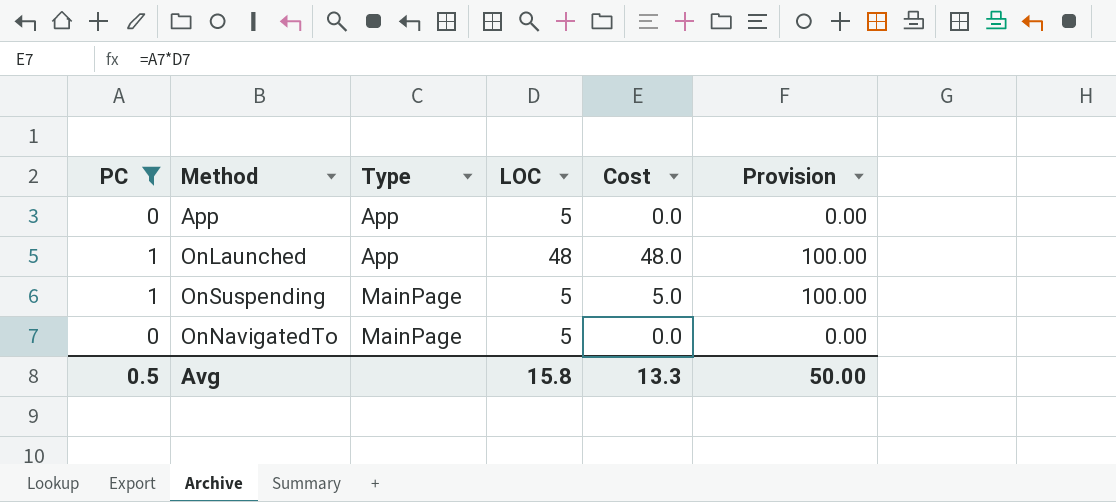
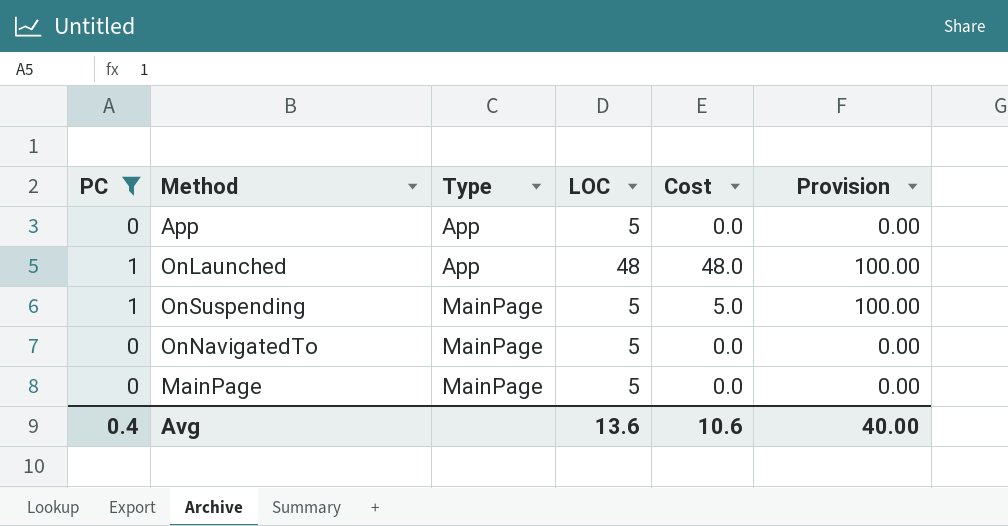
row MainPage: none -> 0 | MainPage | 5 | 0.0 | 0.00
Avg | PC: 0.5 -> 0.4
Avg | LOC: 15.8 -> 13.6
Avg | Cost: 13.3 -> 10.6
Avg | Provision: 50.00 -> 40.00

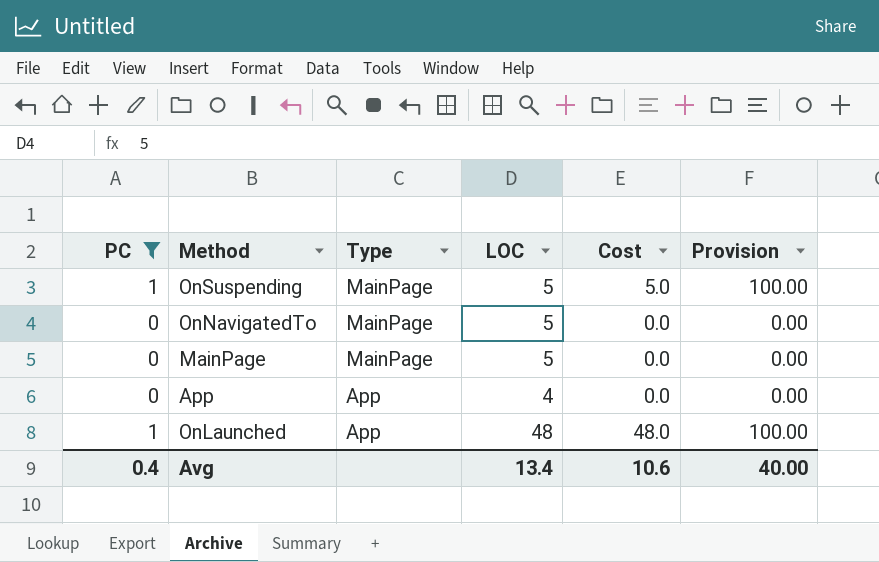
row order: Type ascending -> Type descending
App | LOC: 5 -> 4
Avg | LOC: 13.6 -> 13.4

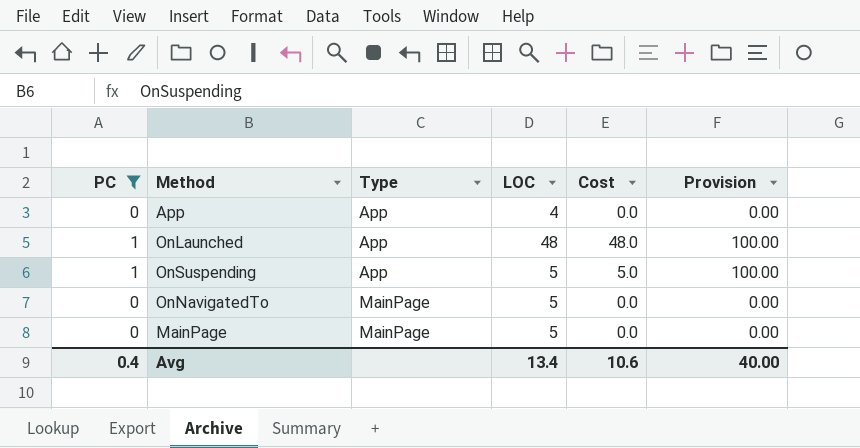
row order: Type descending -> Type ascending
OnSuspending | Type: MainPage -> App

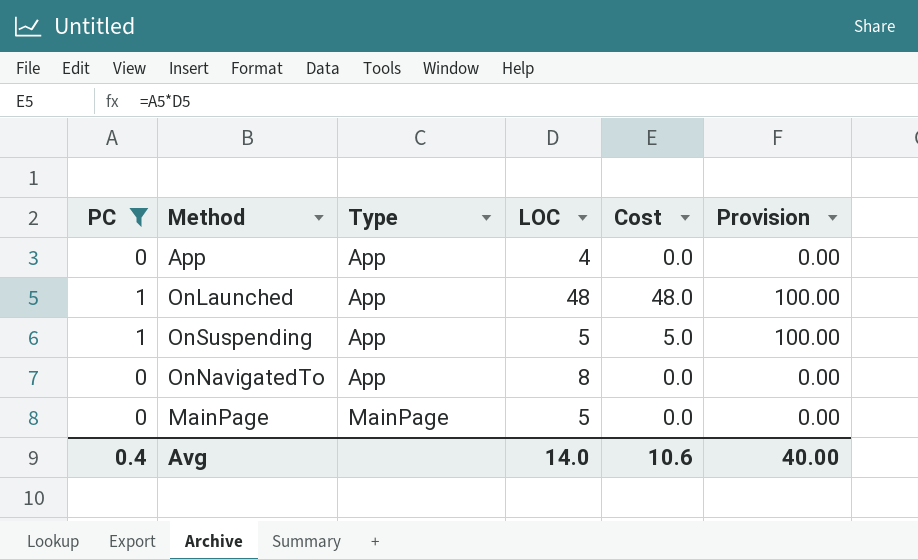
OnNavigatedTo | Type: MainPage -> App
OnNavigatedTo | LOC: 5 -> 8
Avg | LOC: 13.4 -> 14.0

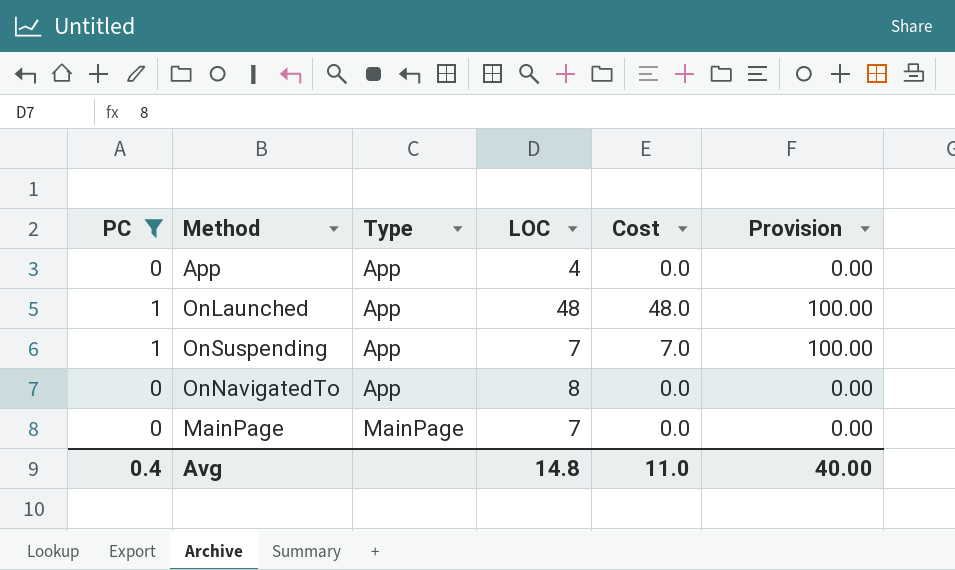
OnSuspending | LOC: 5 -> 7
OnSuspending | Cost: 5.0 -> 7.0
MainPage | LOC: 5 -> 7
Avg | LOC: 14.0 -> 14.8
Avg | Cost: 10.6 -> 11.0

